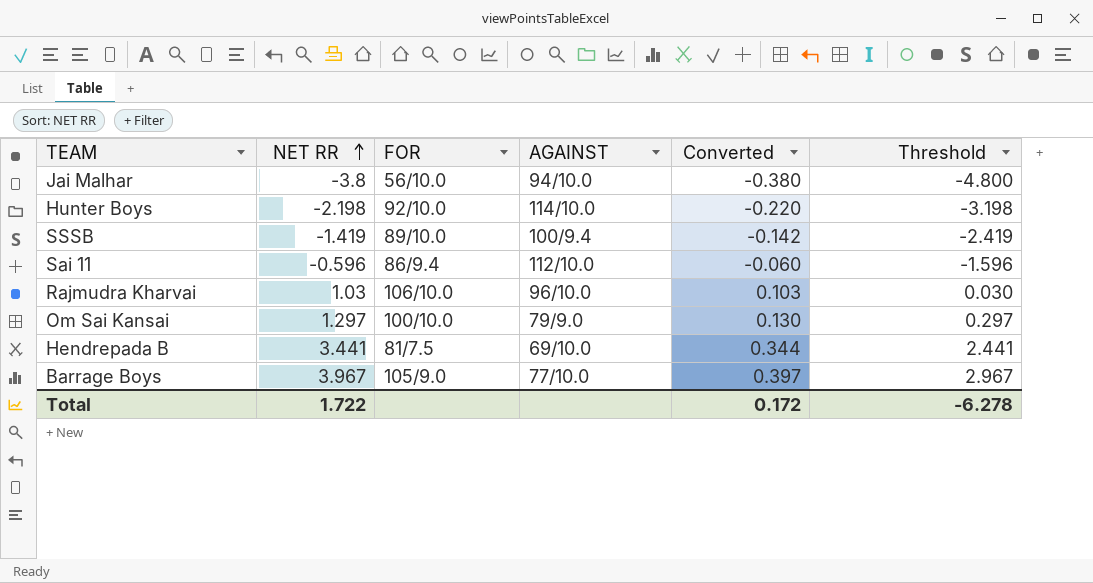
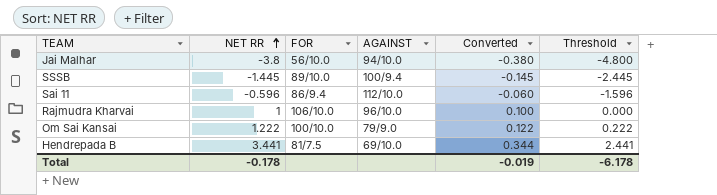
row Hunter Boys: -2.198 | 92/10.0 | 114/10.0 | -0.220 | -3.198 -> none
row Barrage Boys: 3.967 | 105/9.0 | 77/10.0 | 0.397 | 2.967 -> none
SSSB | NET RR: -1.419 -> -1.445
SSSB | Converted: -0.142 -> -0.145
SSSB | Threshold: -2.419 -> -2.445
Rajmudra Kharvai | NET RR: 1.03 -> 1
Rajmudra Kharvai | Converted: 0.103 -> 0.100
Rajmudra Kharvai | Threshold: 0.030 -> 0.000
Om Sai Kansai | NET RR: 1.297 -> 1.222
Om Sai Kansai | Converted: 0.130 -> 0.122
Om Sai Kansai | Threshold: 0.297 -> 0.222
Total | NET RR: 1.722 -> -0.178
Total | Converted: 0.172 -> -0.019
Total | Threshold: -6.278 -> -6.178

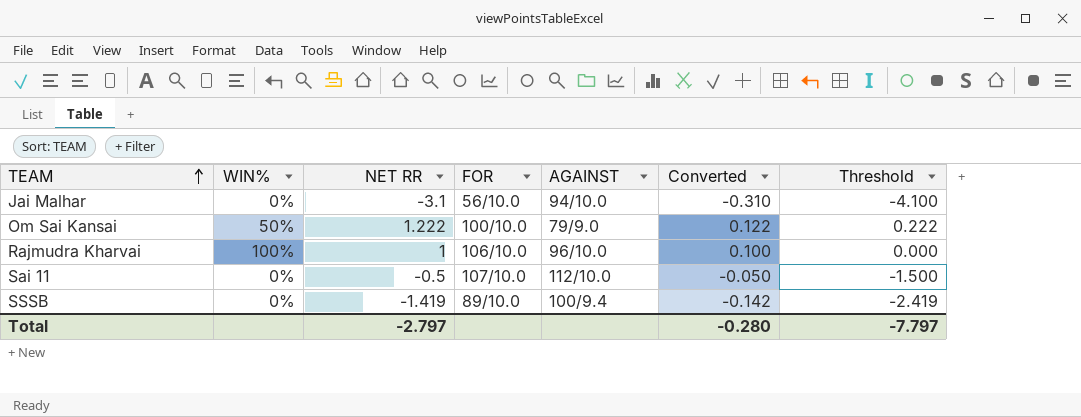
row order: NET RR ascending -> TEAM ascending
column WIN% | position: none -> 2
row Hendrepada B: 3.441 | 81/7.5 | 69/10.0 | 0.344 | 2.441 -> none
Jai Malhar | NET RR: -3.8 -> -3.1
Jai Malhar | Converted: -0.380 -> -0.310
Jai Malhar | Threshold: -4.800 -> -4.100
Sai 11 | NET RR: -0.596 -> -0.5
Sai 11 | FOR: 86/9.4 -> 107/10.0
Sai 11 | Converted: -0.060 -> -0.050
Sai 11 | Threshold: -1.596 -> -1.500
SSSB | NET RR: -1.445 -> -1.419
SSSB | Converted: -0.145 -> -0.142
SSSB | Threshold: -2.445 -> -2.419
Total | NET RR: -0.178 -> -2.797
Total | Converted: -0.019 -> -0.280
Total | Threshold: -6.178 -> -7.797

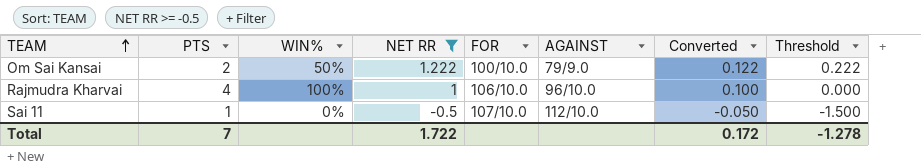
filter: none -> NET RR >= -0.5
column PTS | position: none -> 2
Total | NET RR: -2.797 -> 1.722
Total | Converted: -0.280 -> 0.172
Total | Threshold: -7.797 -> -1.278

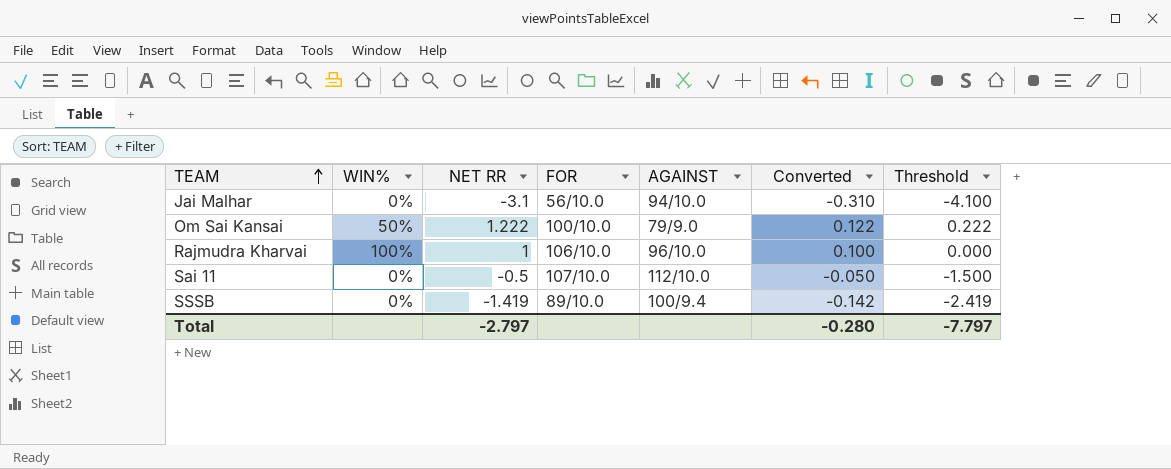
filter: NET RR >= -0.5 -> none
column PTS | position: 2 -> none
Total | NET RR: 1.722 -> -2.797
Total | Converted: 0.172 -> -0.280
Total | Threshold: -1.278 -> -7.797

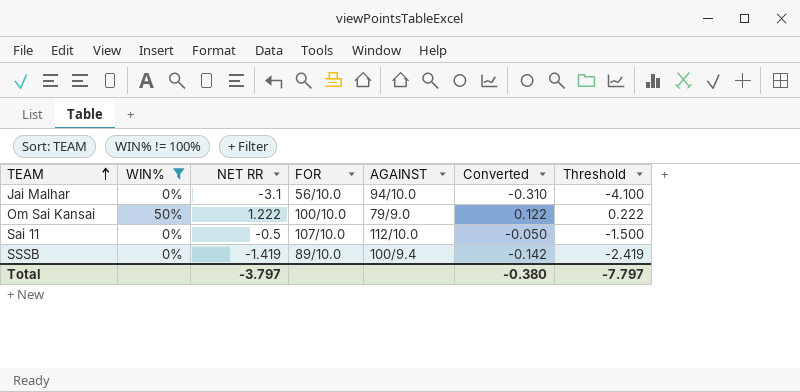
filter: none -> WIN% != 100%
Total | NET RR: -2.797 -> -3.797
Total | Converted: -0.280 -> -0.380

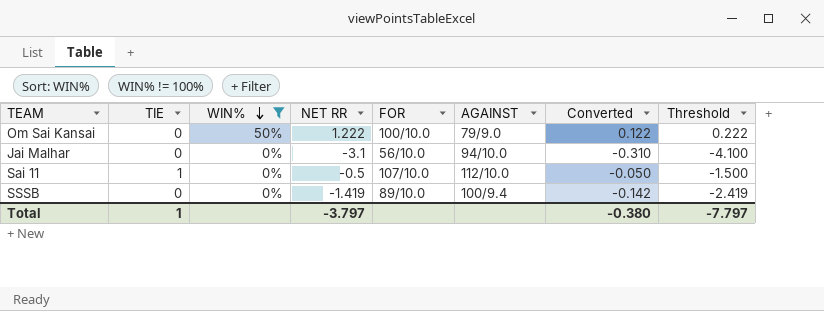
row order: TEAM ascending -> WIN% descending
column TIE | position: none -> 2

